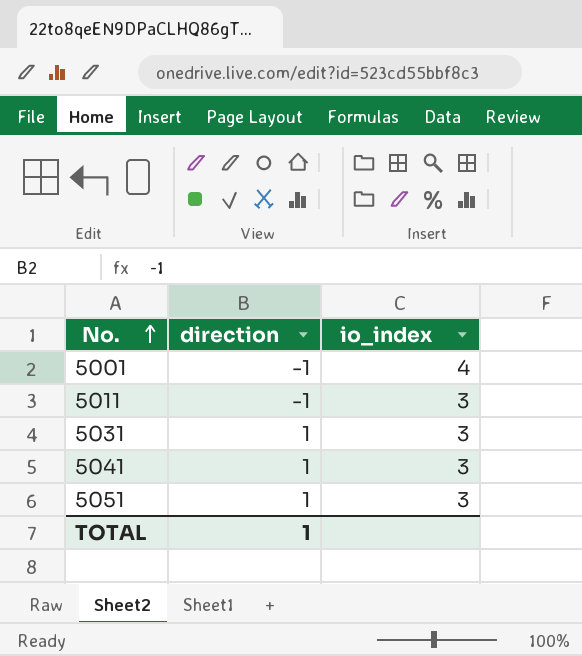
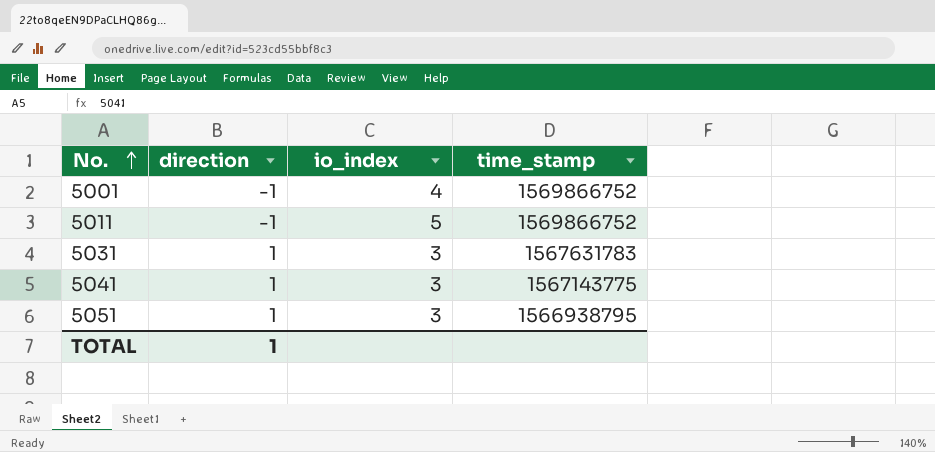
column time_stamp | position: none -> 4
5011 | io_index: 3 -> 5

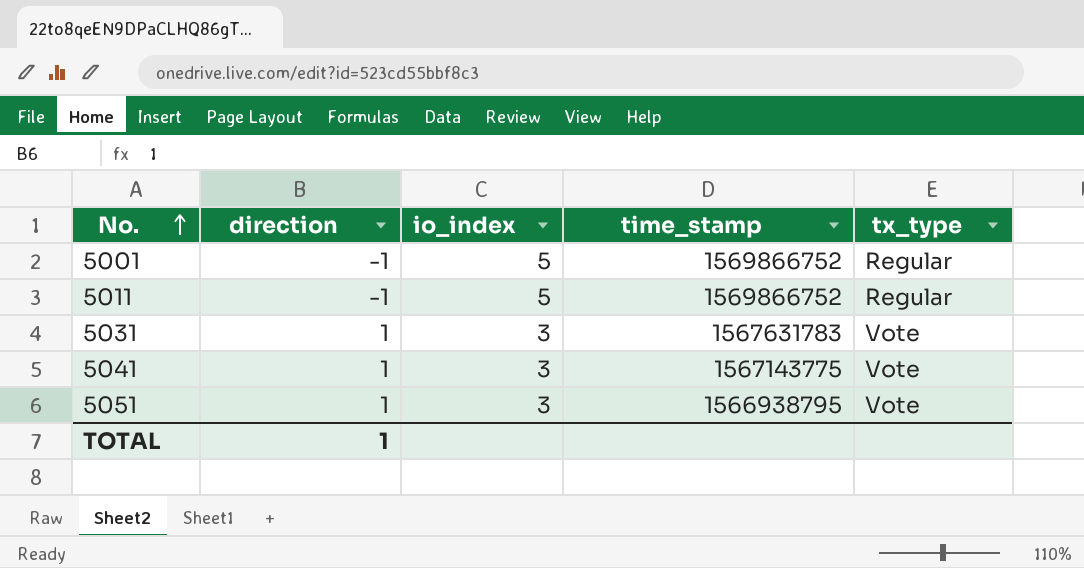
column tx_type | position: none -> 5
5001 | io_index: 4 -> 5

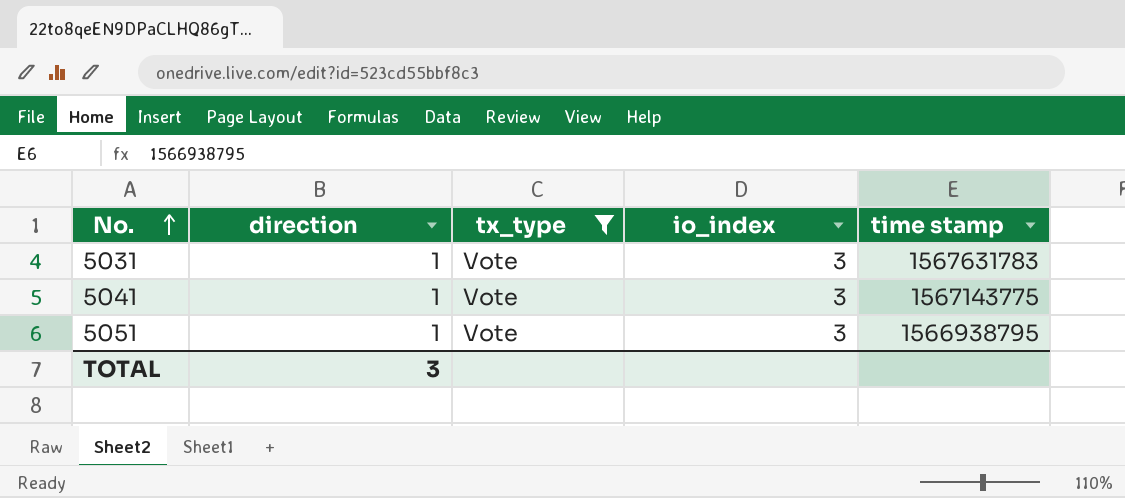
filter: none -> tx_type = Vote
column tx_type | position: 5 -> 3
column name: time_stamp -> time stamp
TOTAL | direction: 1 -> 3

